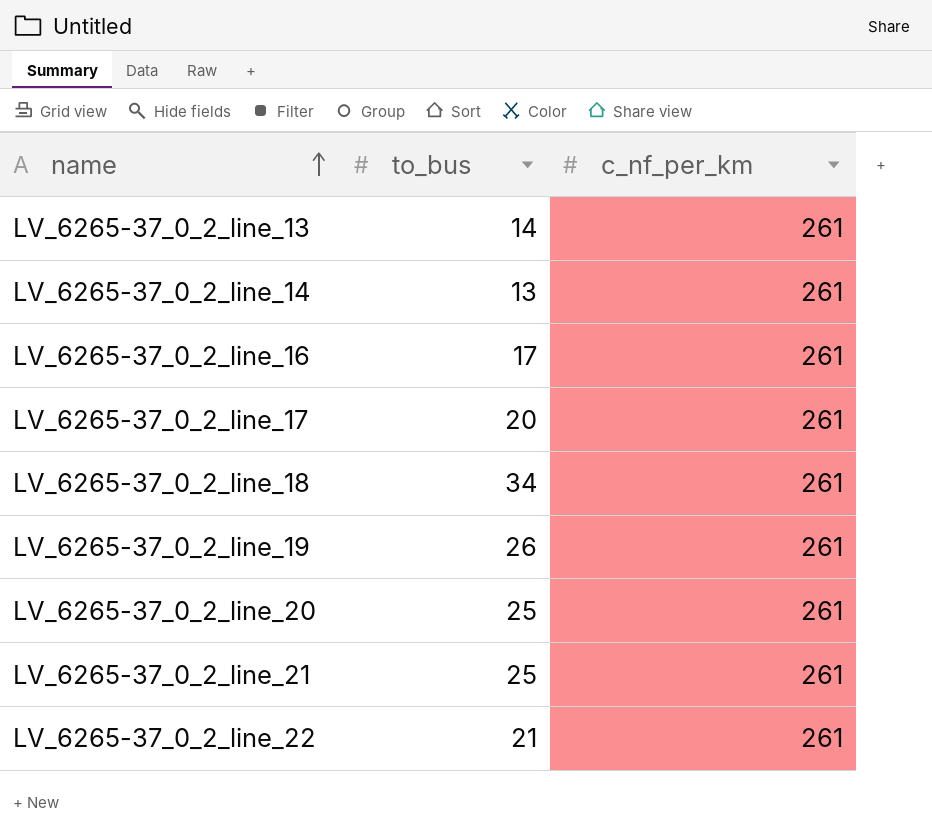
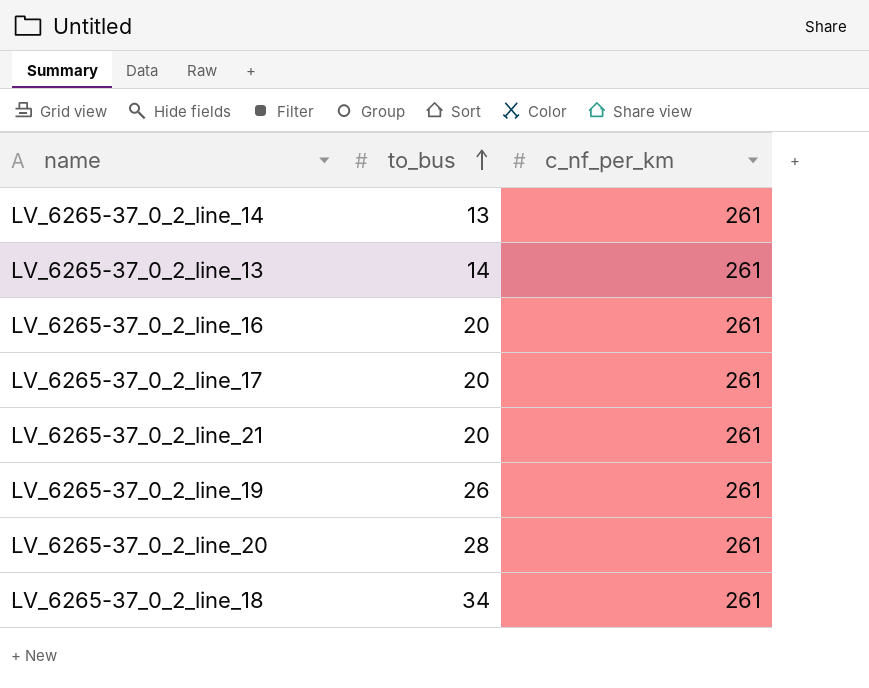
row order: name ascending -> to_bus ascending
row LV_6265-37_0_2_line_22: 21 | 261 -> none
LV_6265-37_0_2_line_16 | to_bus: 17 -> 20
LV_6265-37_0_2_line_21 | to_bus: 25 -> 20
LV_6265-37_0_2_line_20 | to_bus: 25 -> 28

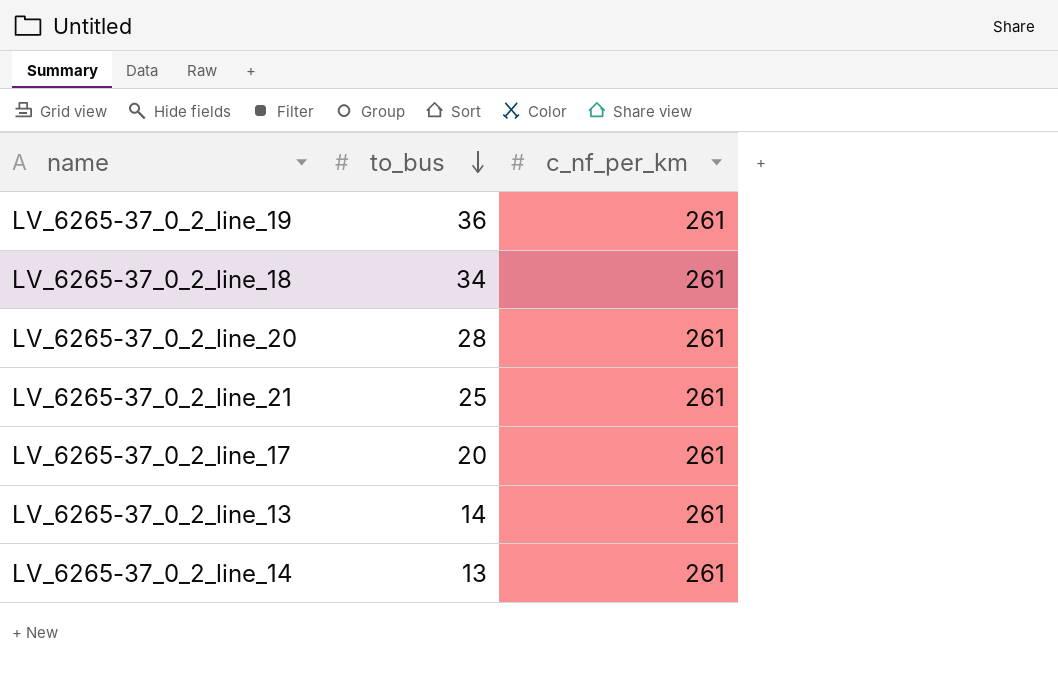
row order: to_bus ascending -> to_bus descending
row LV_6265-37_0_2_line_16: 20 | 261 -> none
LV_6265-37_0_2_line_19 | to_bus: 26 -> 36
LV_6265-37_0_2_line_21 | to_bus: 20 -> 25

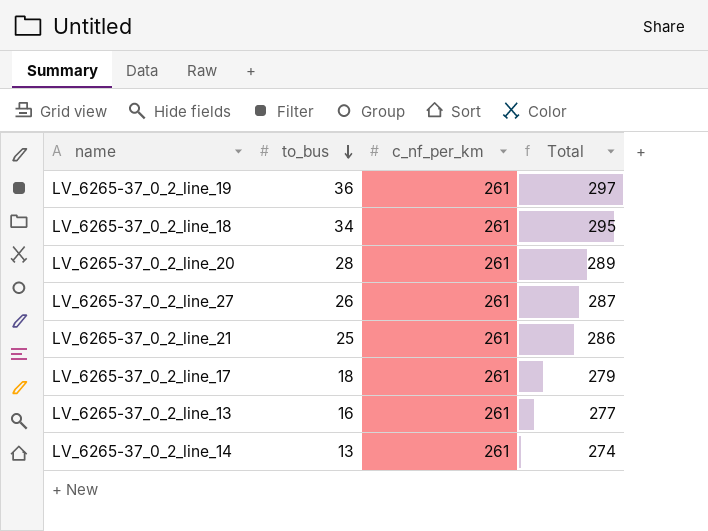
column Total | formula: none -> [to_bus] + [c_nf_per_km]
row LV_6265-37_0_2_line_27: none -> 26 | 261 | 287
LV_6265-37_0_2_line_17 | to_bus: 20 -> 18
LV_6265-37_0_2_line_13 | to_bus: 14 -> 16

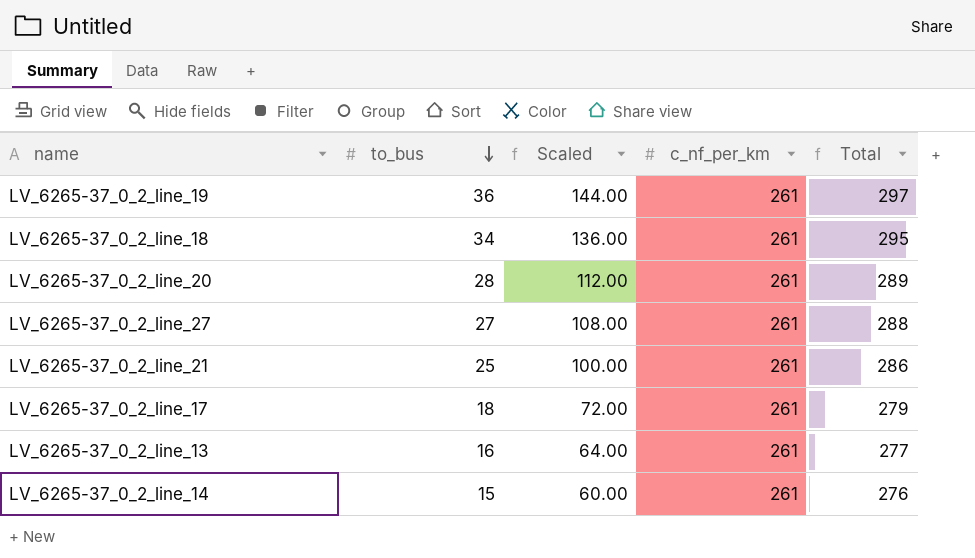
column Scaled | formula: none -> [to_bus] * 4
LV_6265-37_0_2_line_27 | to_bus: 26 -> 27
LV_6265-37_0_2_line_27 | Total: 287 -> 288
LV_6265-37_0_2_line_14 | to_bus: 13 -> 15
LV_6265-37_0_2_line_14 | Total: 274 -> 276

